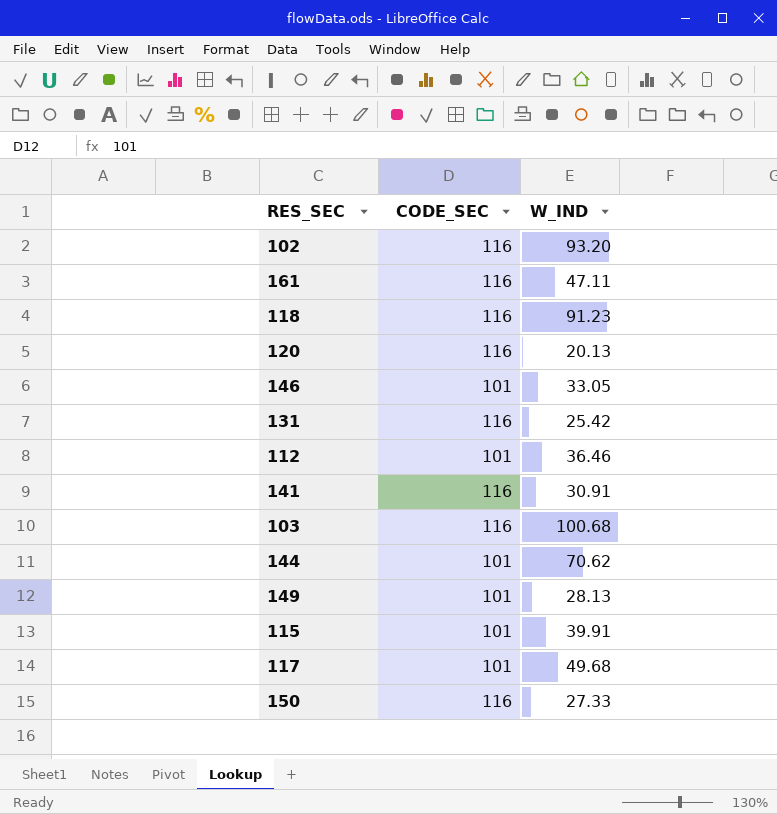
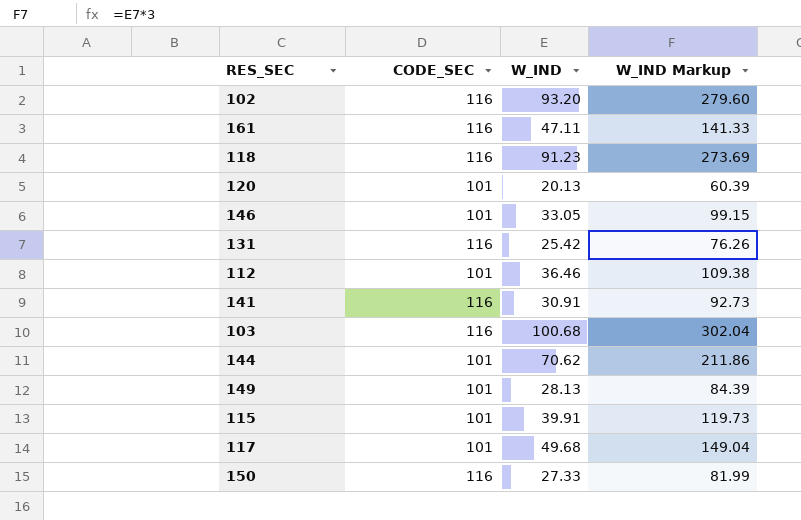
column W_IND Markup | formula: none -> [W_IND] * 3
120 | CODE_SEC: 116 -> 101

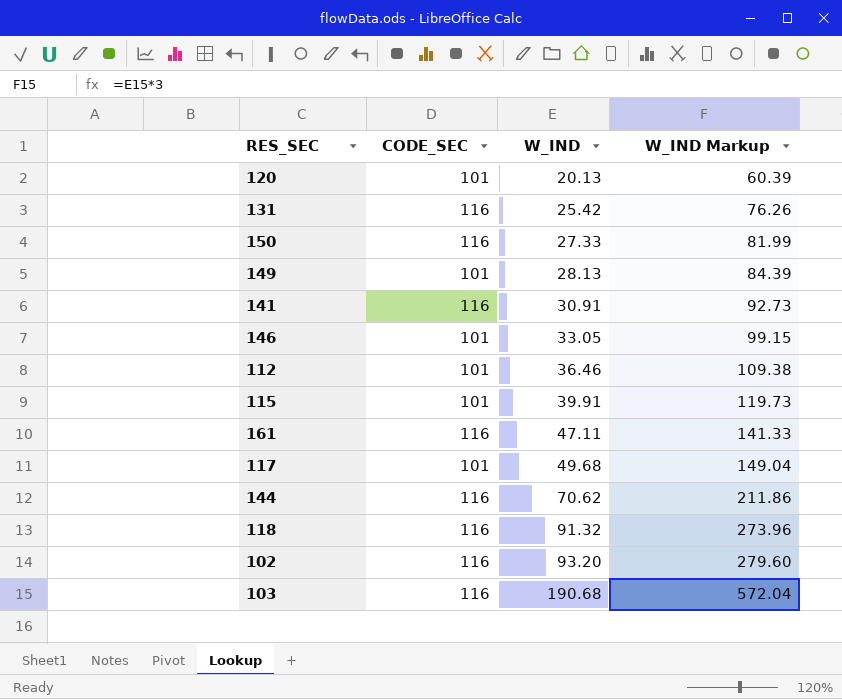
row order: none -> W_IND ascending
144 | CODE_SEC: 101 -> 116
118 | W_IND: 91.23 -> 91.32
118 | W_IND Markup: 273.69 -> 273.96
103 | W_IND: 100.68 -> 190.68
103 | W_IND Markup: 302.04 -> 572.04

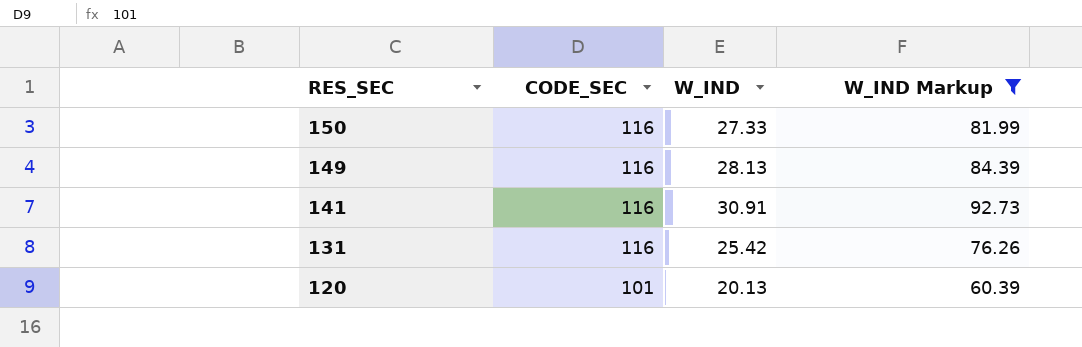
filter: none -> W_IND Markup <= 92.73
row order: W_IND ascending -> RES_SEC descending
149 | CODE_SEC: 101 -> 116

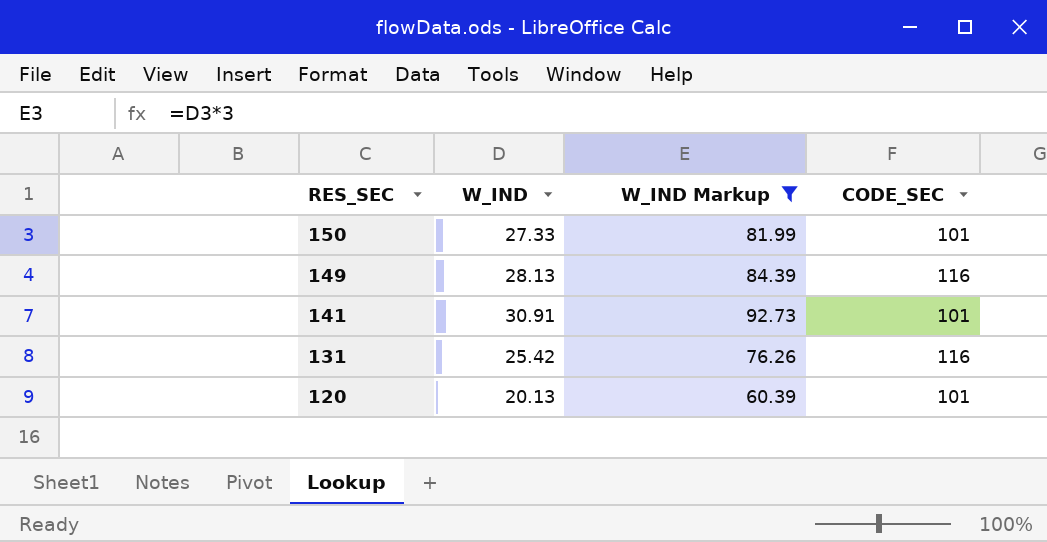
column CODE_SEC | position: 2 -> 4
150 | CODE_SEC: 116 -> 101
141 | CODE_SEC: 116 -> 101

